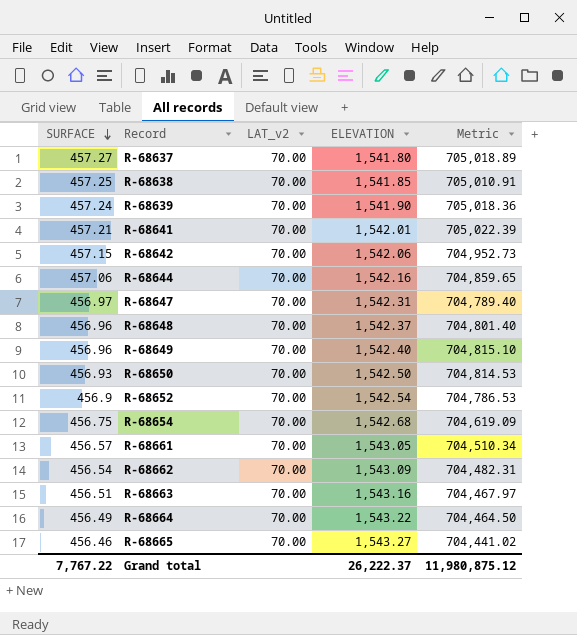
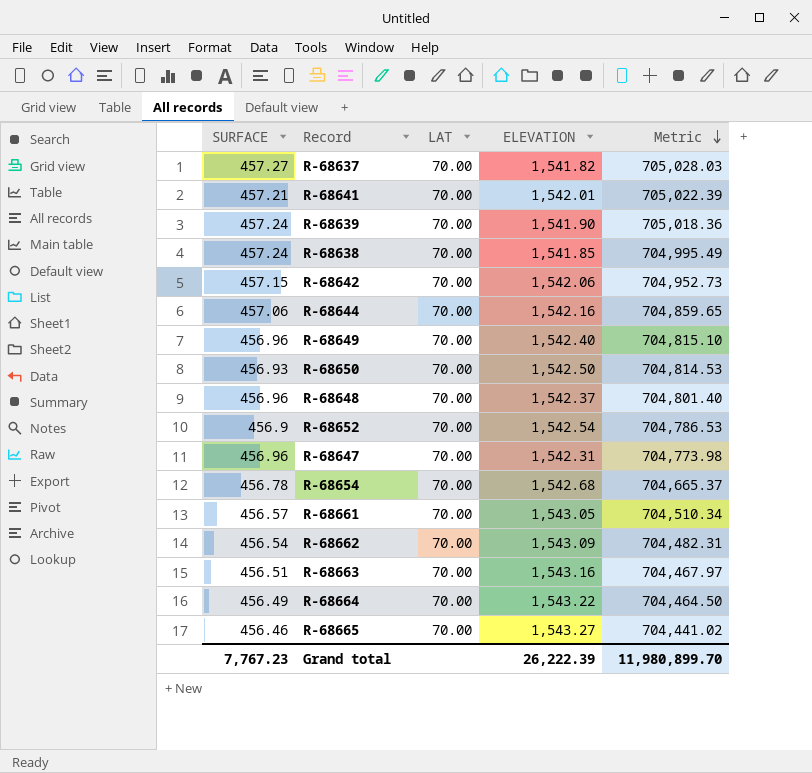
row order: SURFACE descending -> Metric descending
column name: LAT_v2 -> LAT
R-68637 | ELEVATION: 1,541.80 -> 1,541.82
R-68637 | Metric: 705,018.89 -> 705,028.03
R-68638 | SURFACE: 457.25 -> 457.24
R-68638 | Metric: 705,010.91 -> 704,995.49
R-68647 | SURFACE: 456.97 -> 456.96
R-68647 | Metric: 704,789.40 -> 704,773.98
R-68654 | SURFACE: 456.75 -> 456.78
R-68654 | Metric: 704,619.09 -> 704,665.37
Grand total | SURFACE: 7,767.22 -> 7,767.23
Grand total | ELEVATION: 26,222.37 -> 26,222.39
Grand total | Metric: 11,980,875.12 -> 11,980,899.70

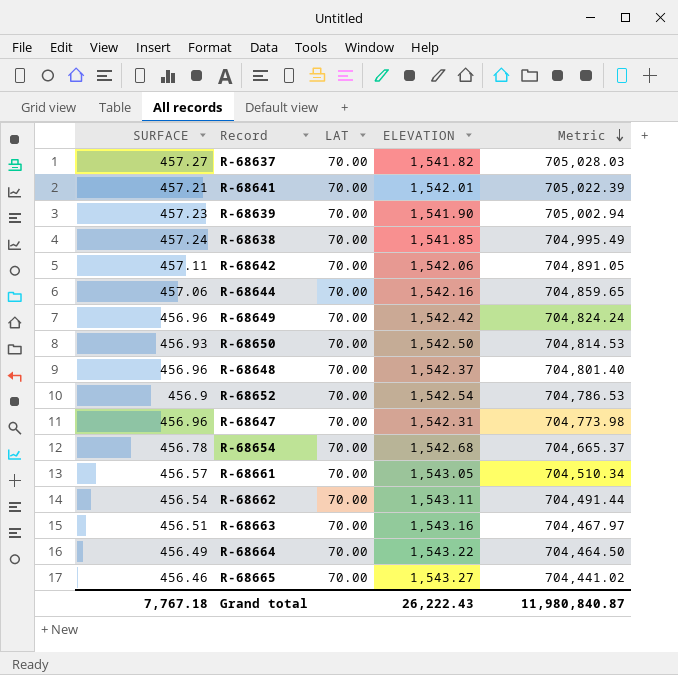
R-68639 | SURFACE: 457.24 -> 457.23
R-68639 | Metric: 705,018.36 -> 705,002.94
R-68642 | SURFACE: 457.15 -> 457.11
R-68642 | Metric: 704,952.73 -> 704,891.05
R-68649 | ELEVATION: 1,542.40 -> 1,542.42
R-68649 | Metric: 704,815.10 -> 704,824.24
R-68662 | ELEVATION: 1,543.09 -> 1,543.11
R-68662 | Metric: 704,482.31 -> 704,491.44
Grand total | SURFACE: 7,767.23 -> 7,767.18
Grand total | ELEVATION: 26,222.39 -> 26,222.43
Grand total | Metric: 11,980,899.70 -> 11,980,840.87

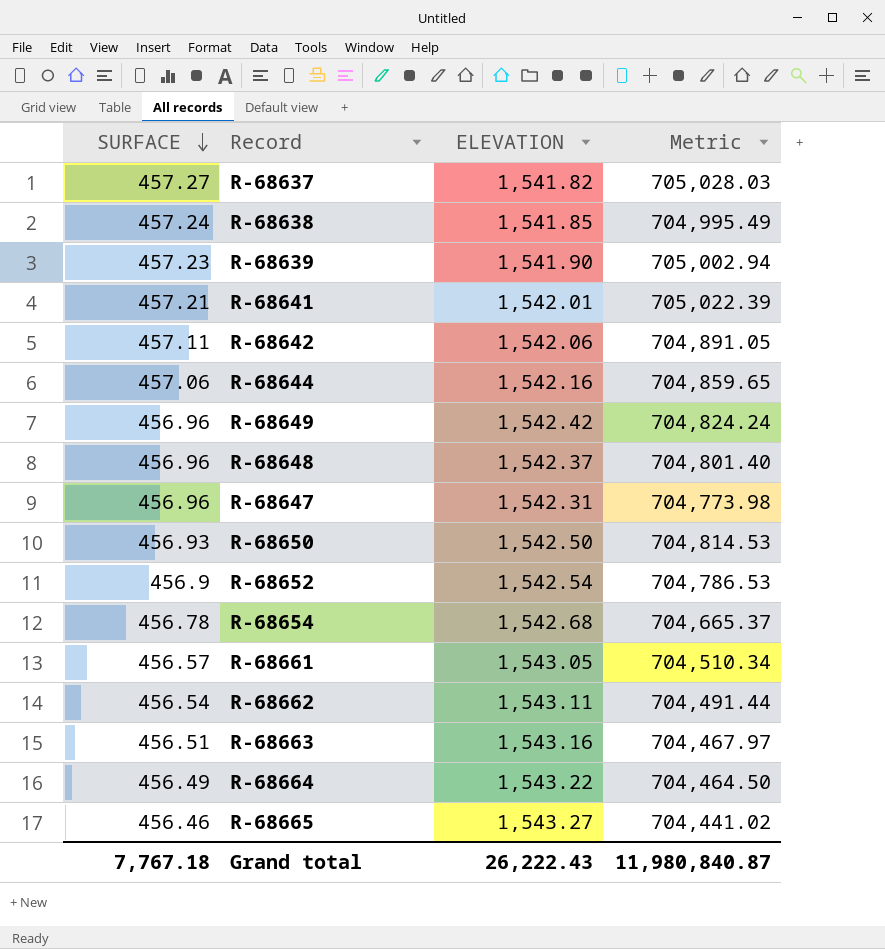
row order: Metric descending -> SURFACE descending
column LAT | position: 3 -> none

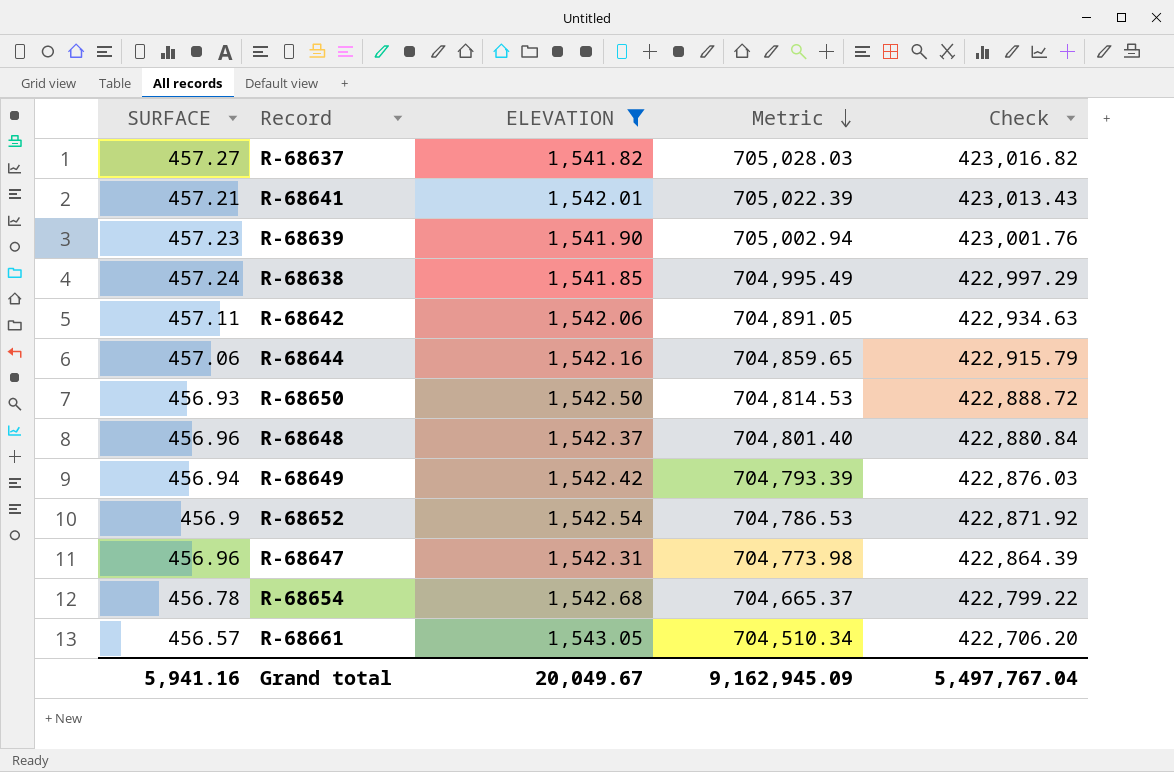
filter: none -> ELEVATION <= 1,543.05
row order: SURFACE descending -> Metric descending
column Check | formula: none -> [Metric] * 0.6
R-68649 | SURFACE: 456.96 -> 456.94
R-68649 | Metric: 704,824.24 -> 704,793.39
Grand total | SURFACE: 7,767.18 -> 5,941.16
Grand total | ELEVATION: 26,222.43 -> 20,049.67
Grand total | Metric: 11,980,840.87 -> 9,162,945.09

